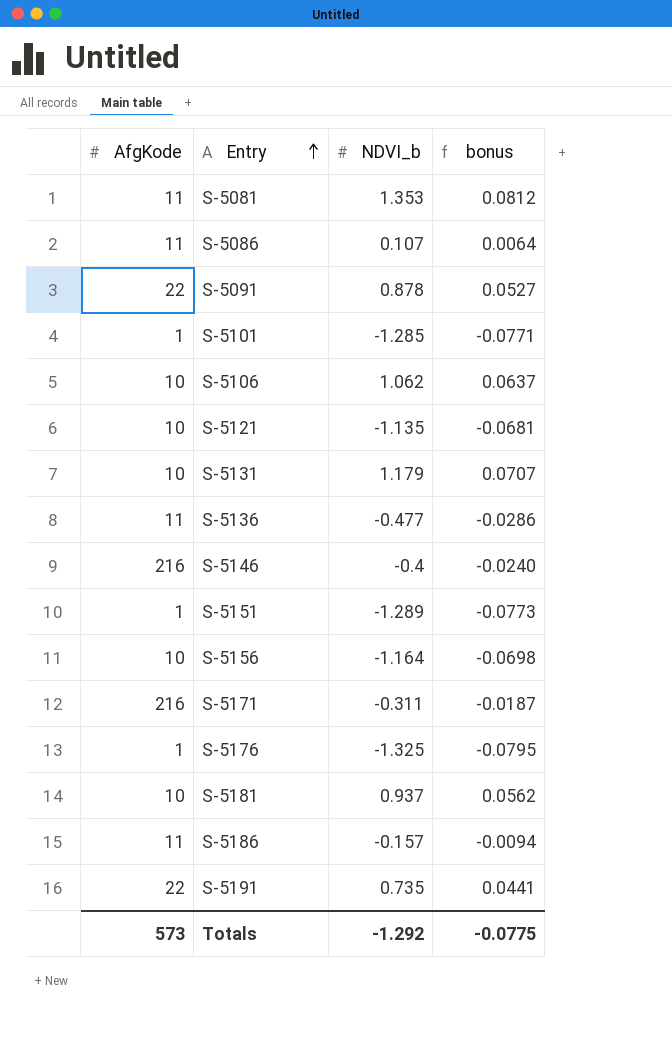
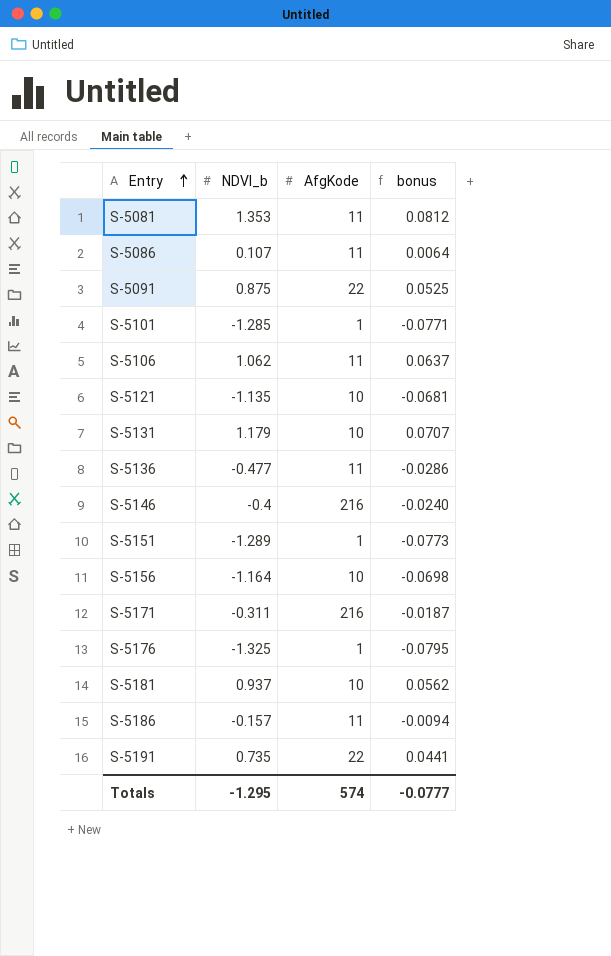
column AfgKode | position: 1 -> 3
S-5091 | NDVI_b: 0.878 -> 0.875
S-5091 | bonus: 0.0527 -> 0.0525
S-5106 | AfgKode: 10 -> 11
Totals | NDVI_b: -1.292 -> -1.295
Totals | AfgKode: 573 -> 574
Totals | bonus: -0.0775 -> -0.0777

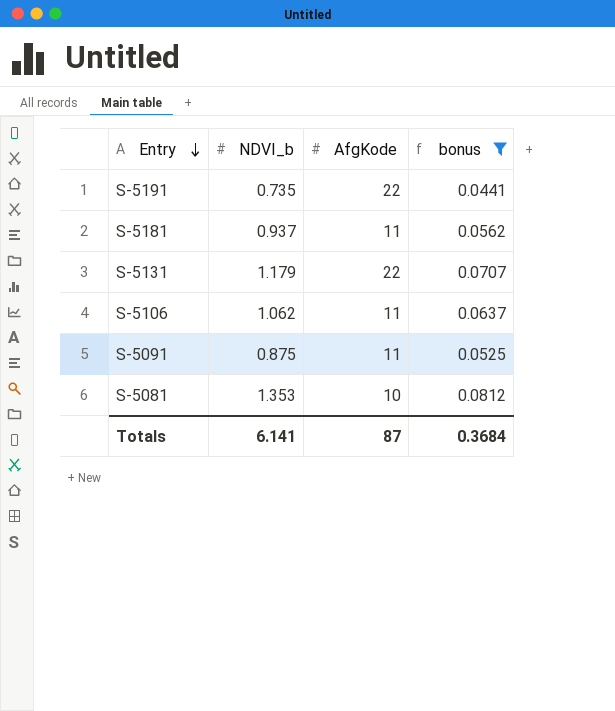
filter: none -> bonus >= 0.0441
row order: Entry ascending -> Entry descending
S-5181 | AfgKode: 10 -> 11
S-5131 | AfgKode: 10 -> 22
S-5091 | AfgKode: 22 -> 11
S-5081 | AfgKode: 11 -> 10
Totals | NDVI_b: -1.295 -> 6.141
Totals | AfgKode: 574 -> 87
Totals | bonus: -0.0777 -> 0.3684

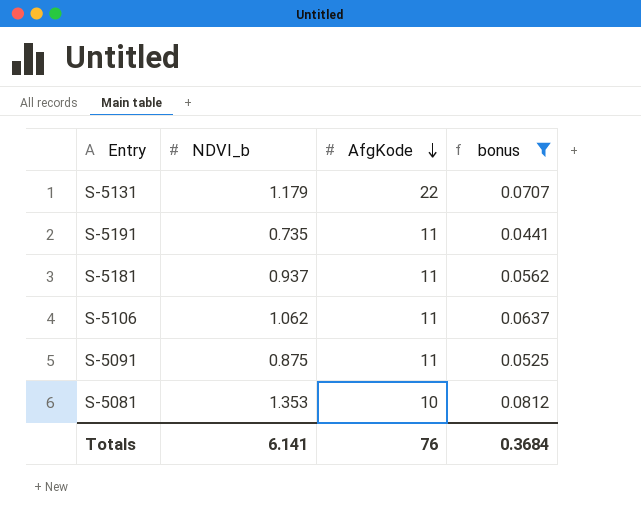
row order: Entry descending -> AfgKode descending
S-5191 | AfgKode: 22 -> 11
Totals | AfgKode: 87 -> 76

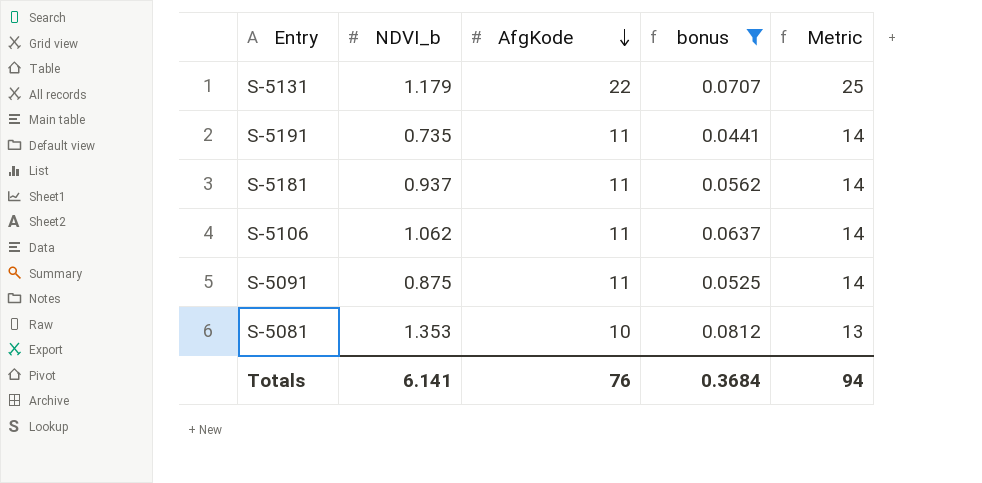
column Metric | formula: none -> [AfgKode] + 3

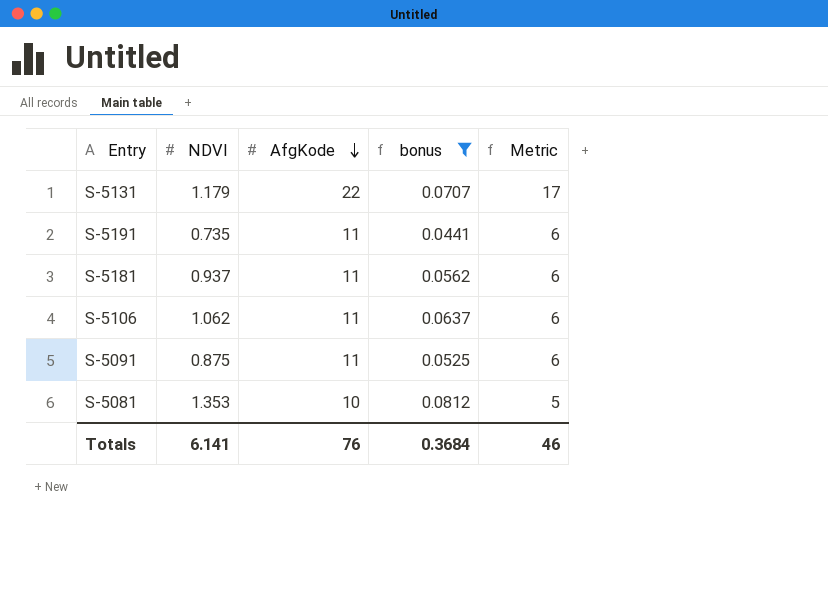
column name: NDVI_b -> NDVI
column Metric | formula: [AfgKode] + 3 -> [AfgKode] - 5
Totals | Metric: 94 -> 46

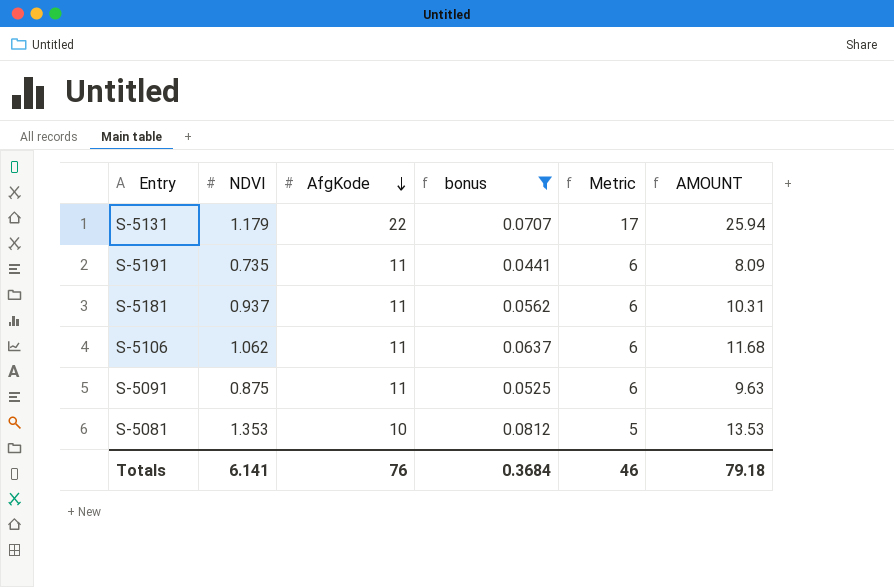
column AMOUNT | formula: none -> [NDVI] * [AfgKode]

